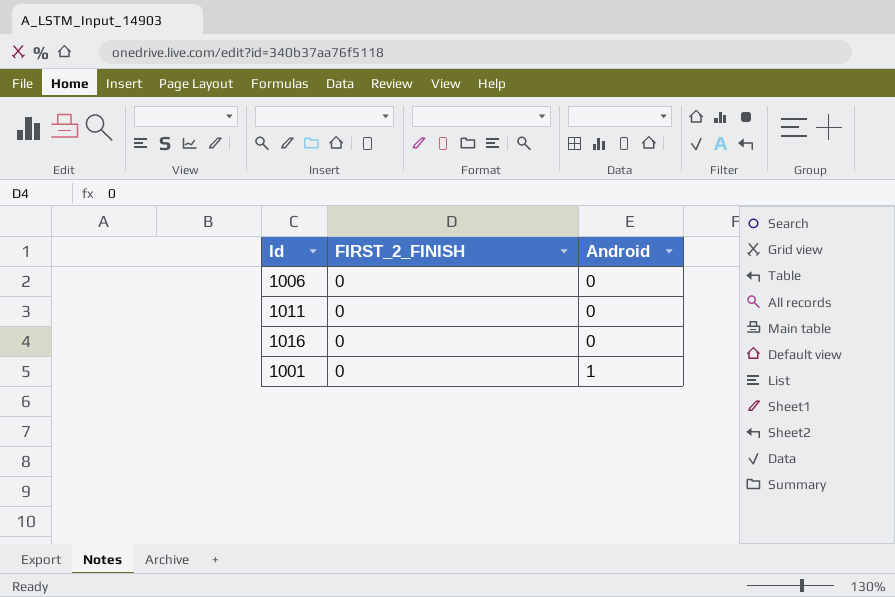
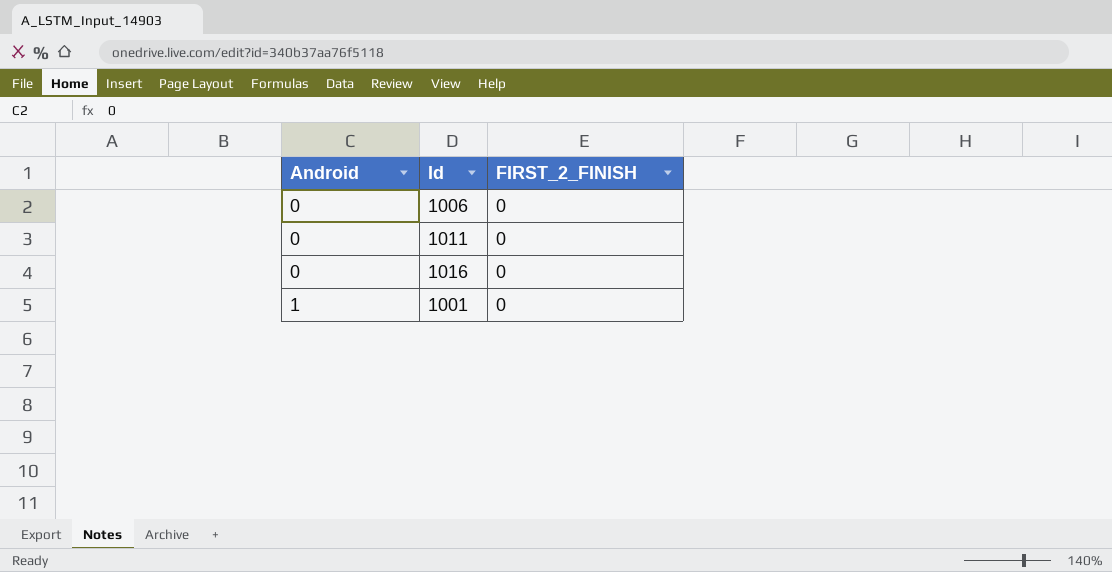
column Android | position: 3 -> 1

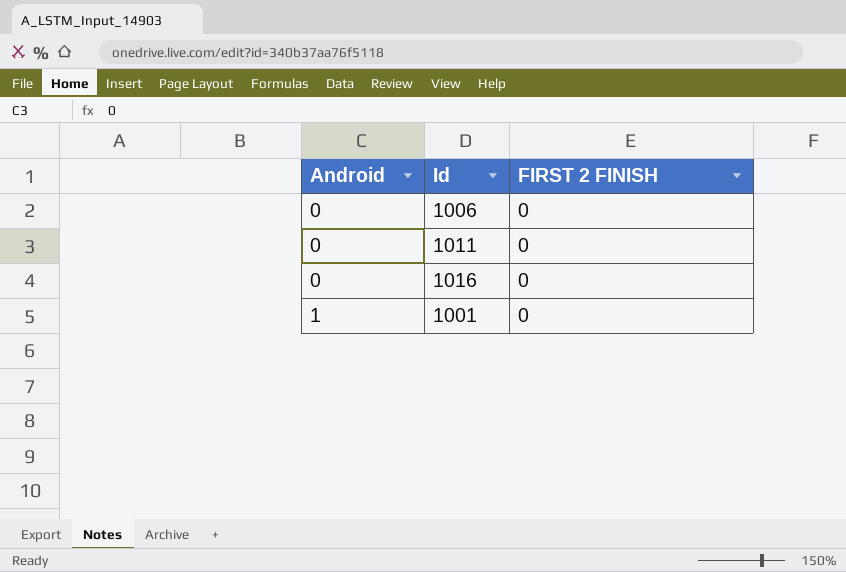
column name: FIRST_2_FINISH -> FIRST 2 FINISH

